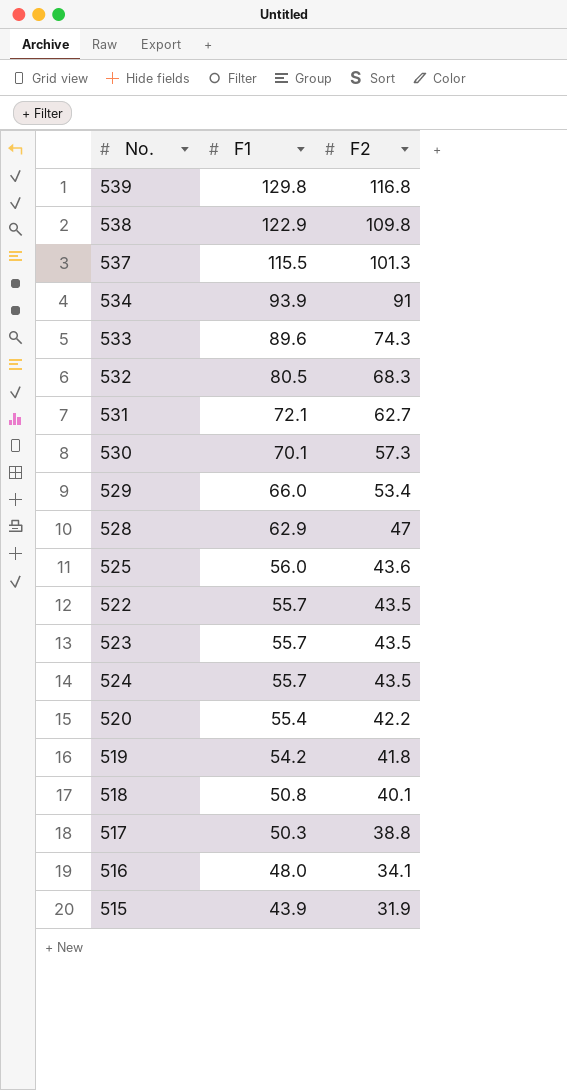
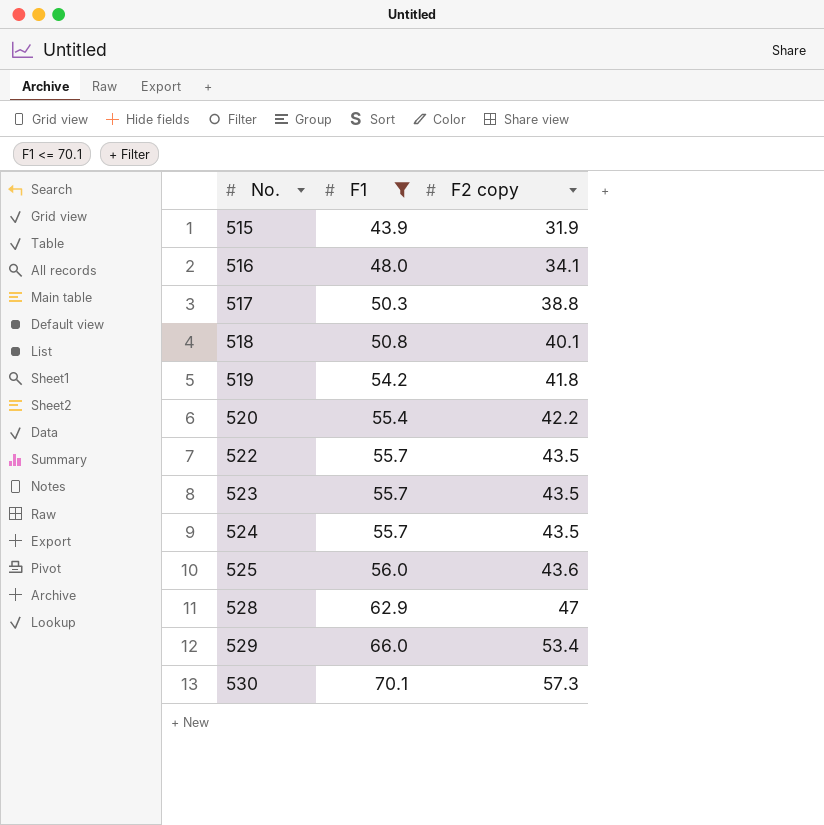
filter: none -> F1 <= 70.1
row order: F1 descending -> No. ascending
column name: F2 -> F2 copy

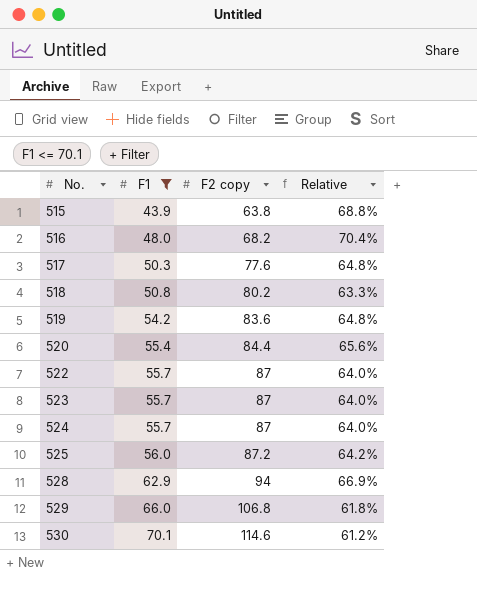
column Relative | formula: none -> [F1] / [F2 copy]
515 | F2 copy: 31.9 -> 63.8
516 | F2 copy: 34.1 -> 68.2
517 | F2 copy: 38.8 -> 77.6
518 | F2 copy: 40.1 -> 80.2
519 | F2 copy: 41.8 -> 83.6
520 | F2 copy: 42.2 -> 84.4
522 | F2 copy: 43.5 -> 87
523 | F2 copy: 43.5 -> 87
524 | F2 copy: 43.5 -> 87
525 | F2 copy: 43.6 -> 87.2
528 | F2 copy: 47 -> 94
529 | F2 copy: 53.4 -> 106.8
530 | F2 copy: 57.3 -> 114.6

